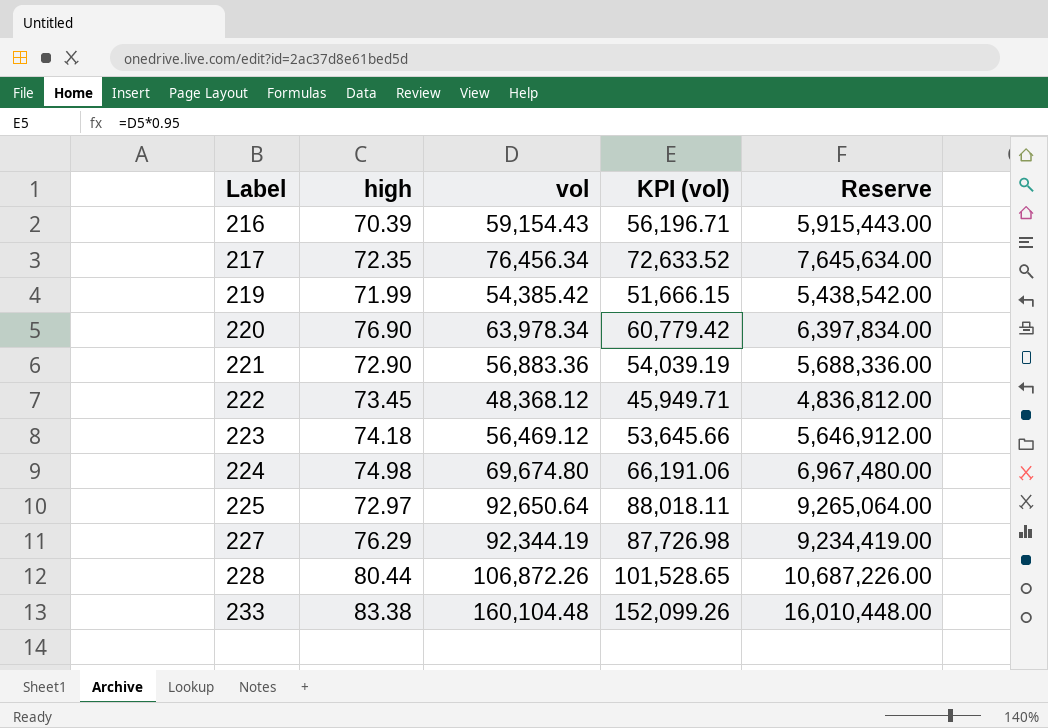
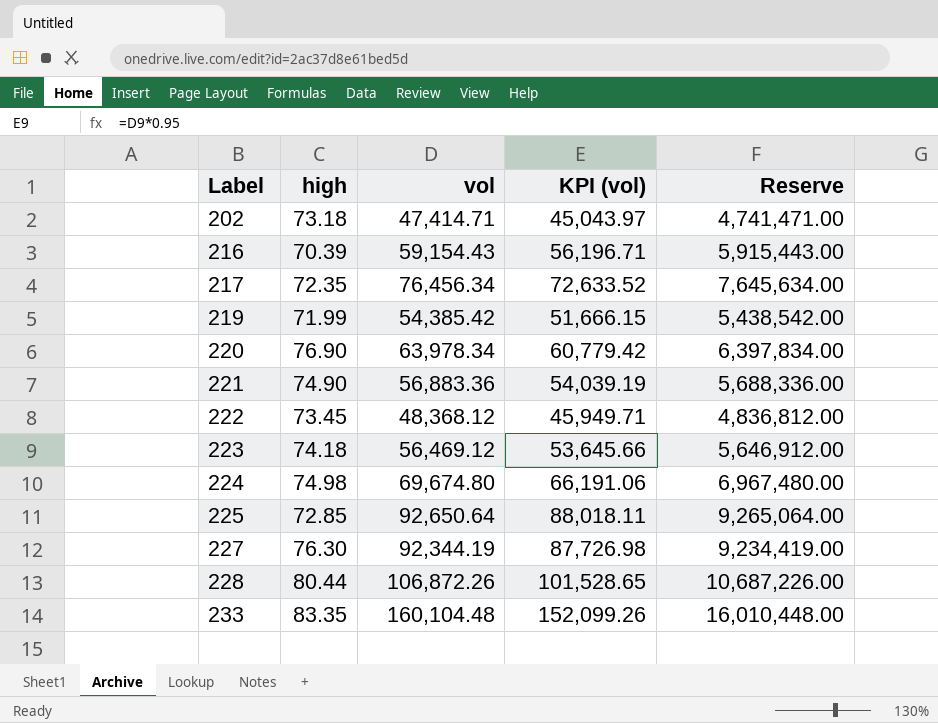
row 202: none -> 73.18 | 47,414.71 | 45,043.97 | 4,741,471.00
221 | high: 72.90 -> 74.90
225 | high: 72.97 -> 72.85
227 | high: 76.29 -> 76.30
233 | high: 83.38 -> 83.35

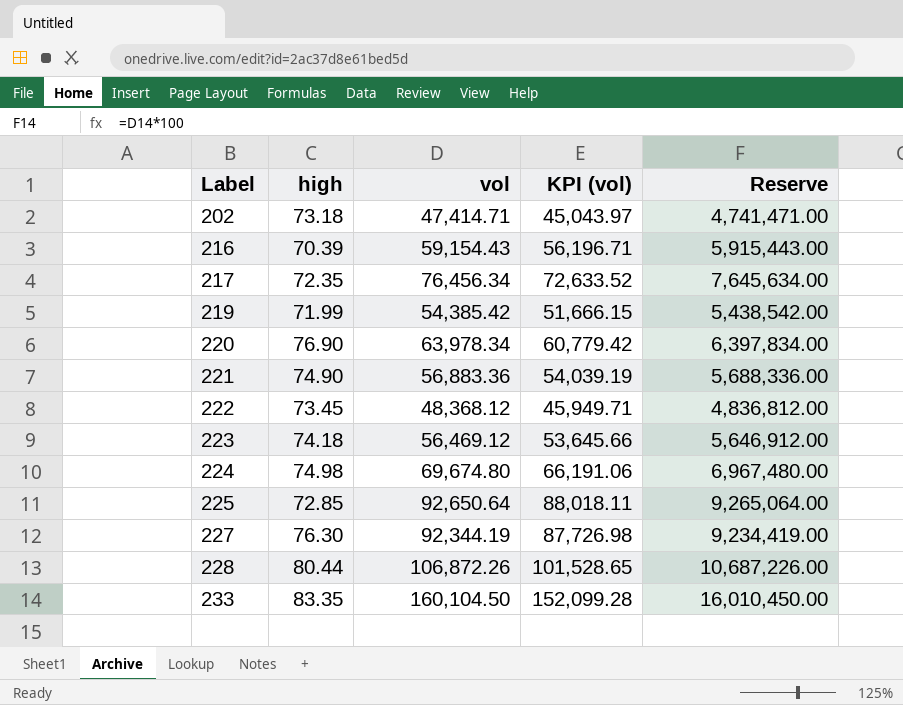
233 | vol: 160,104.48 -> 160,104.50
233 | KPI (vol): 152,099.26 -> 152,099.28
233 | Reserve: 16,010,448.00 -> 16,010,450.00

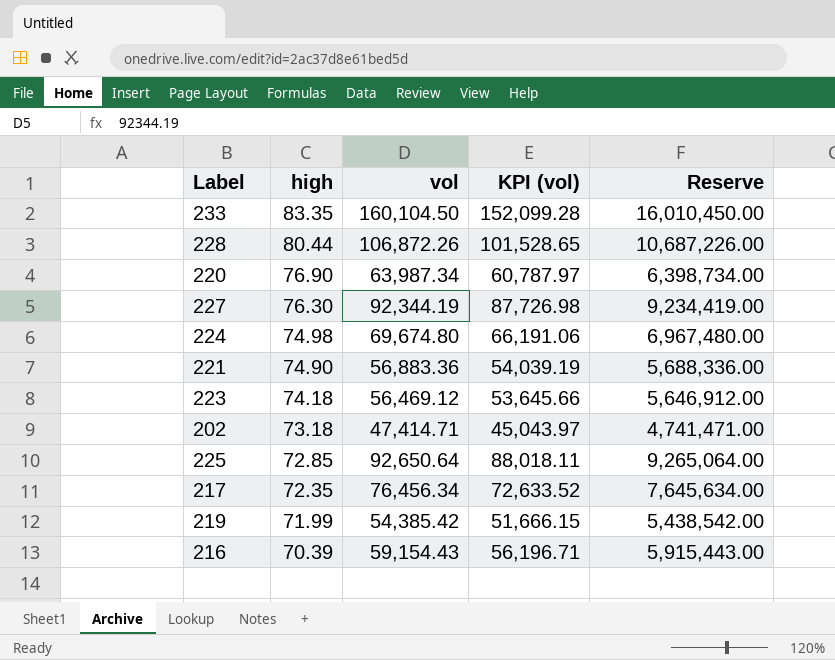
row order: Label ascending -> high descending
row 222: 73.45 | 48,368.12 | 45,949.71 | 4,836,812.00 -> none
220 | vol: 63,978.34 -> 63,987.34
220 | KPI (vol): 60,779.42 -> 60,787.97
220 | Reserve: 6,397,834.00 -> 6,398,734.00

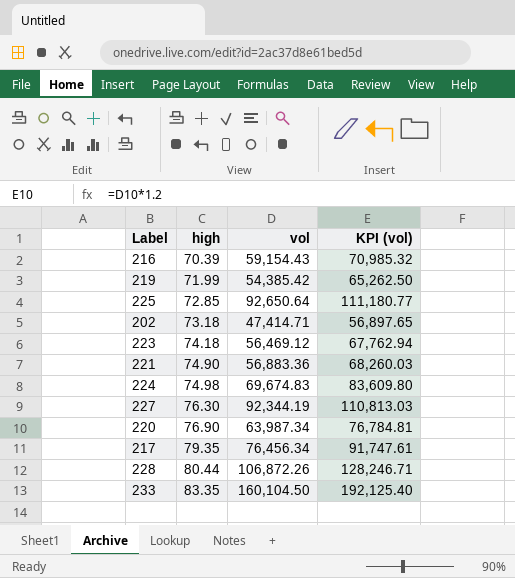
row order: high descending -> high ascending
column Reserve | formula: [vol] * 100 -> none
column KPI (vol) | formula: [vol] * 0.95 -> [vol] * 1.2
224 | vol: 69,674.80 -> 69,674.83
217 | high: 72.35 -> 79.35

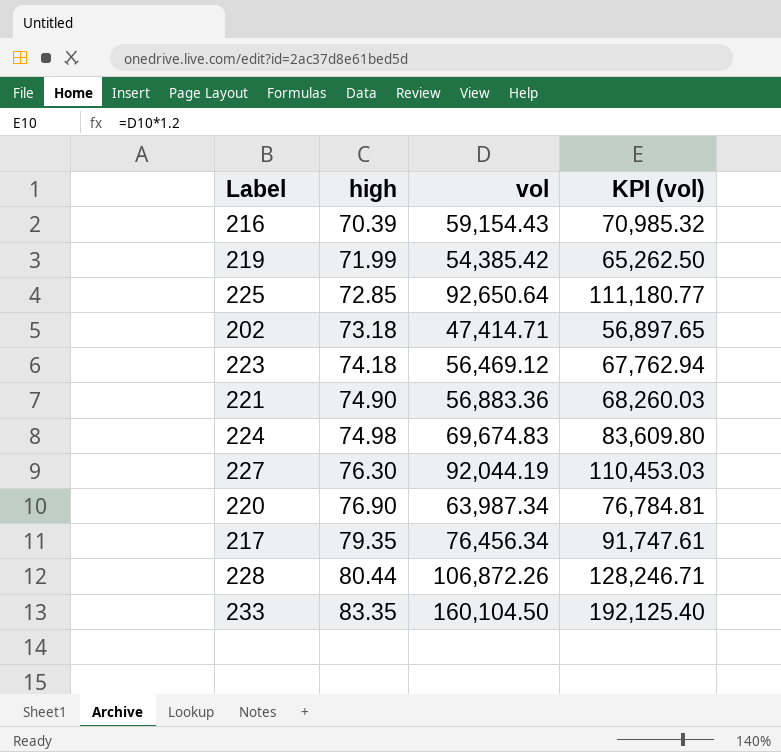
227 | vol: 92,344.19 -> 92,044.19
227 | KPI (vol): 110,813.03 -> 110,453.03

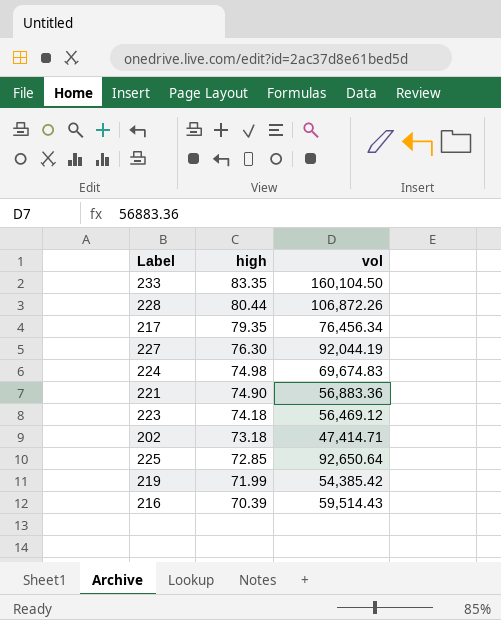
row order: high ascending -> high descending
column KPI (vol) | formula: [vol] * 1.2 -> none
row 220: 76.90 | 63,987.34 | 76,784.81 -> none
216 | vol: 59,154.43 -> 59,514.43

